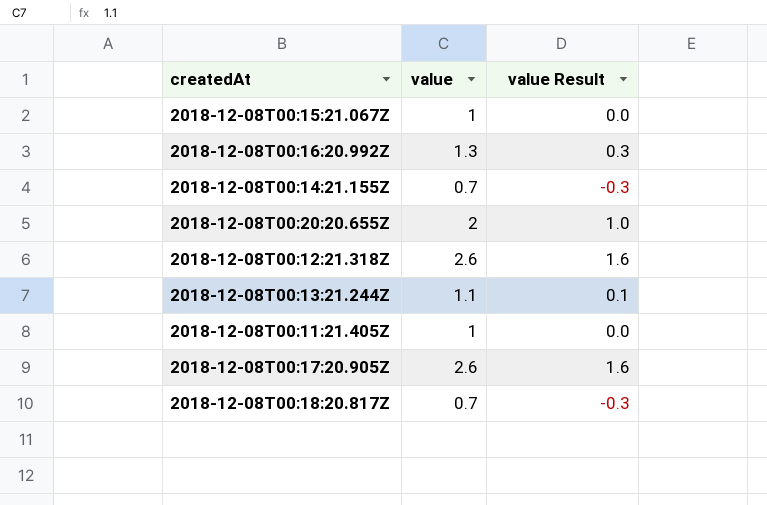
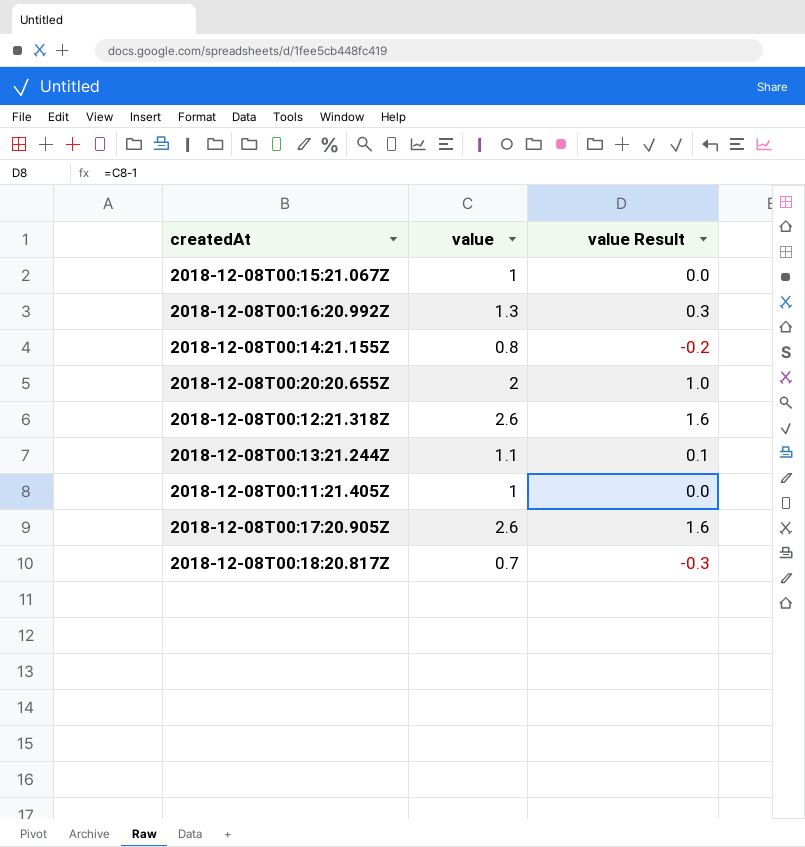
2018-12-08T00:14:21.155Z | value: 0.7 -> 0.8
2018-12-08T00:14:21.155Z | value Result: -0.3 -> -0.2

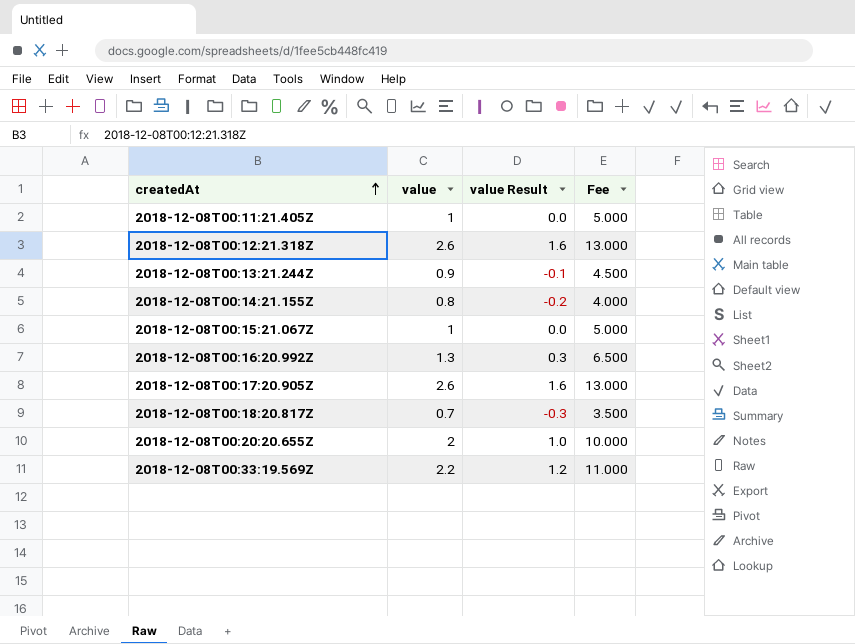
row order: none -> createdAt ascending
column Fee | formula: none -> [value] * 5
2018-12-08T00:13:21.244Z | value: 1.1 -> 0.9
2018-12-08T00:13:21.244Z | value Result: 0.1 -> -0.1
row 2018-12-08T00:33:19.569Z: none -> 2.2 | 1.2 | 11.000

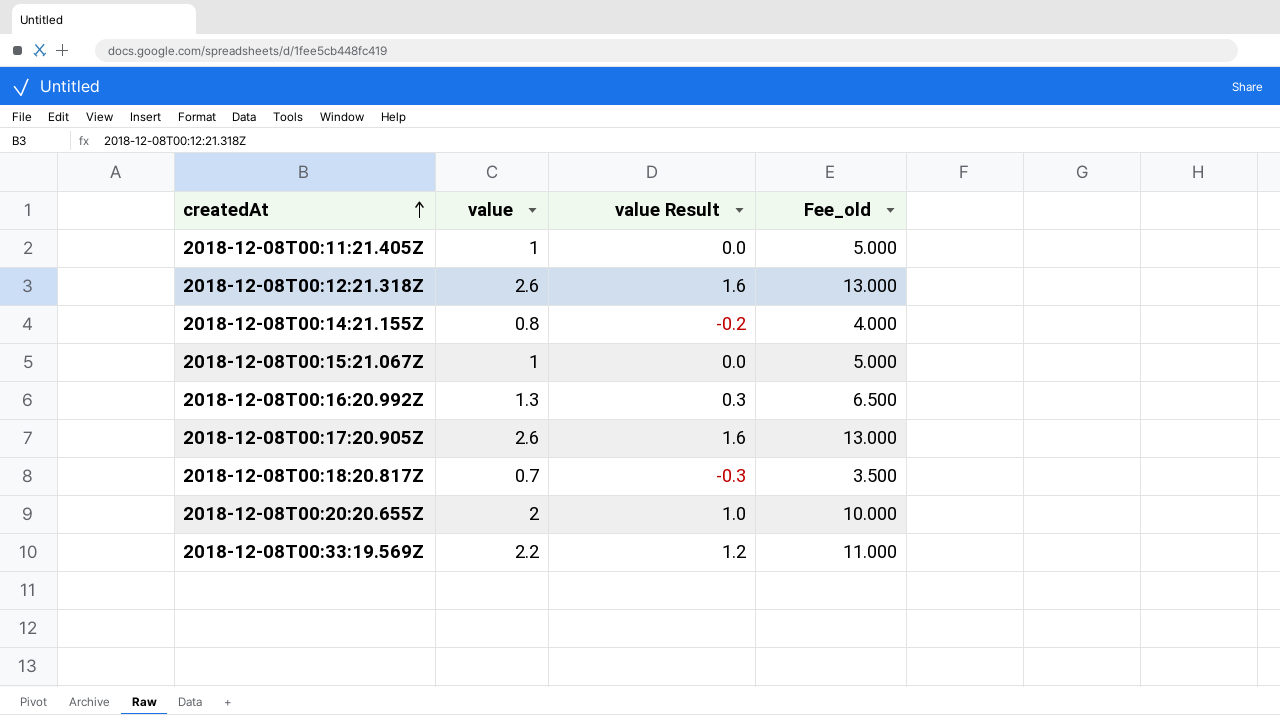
column name: Fee -> Fee_old
row 2018-12-08T00:13:21.244Z: 0.9 | -0.1 | 4.500 -> none

